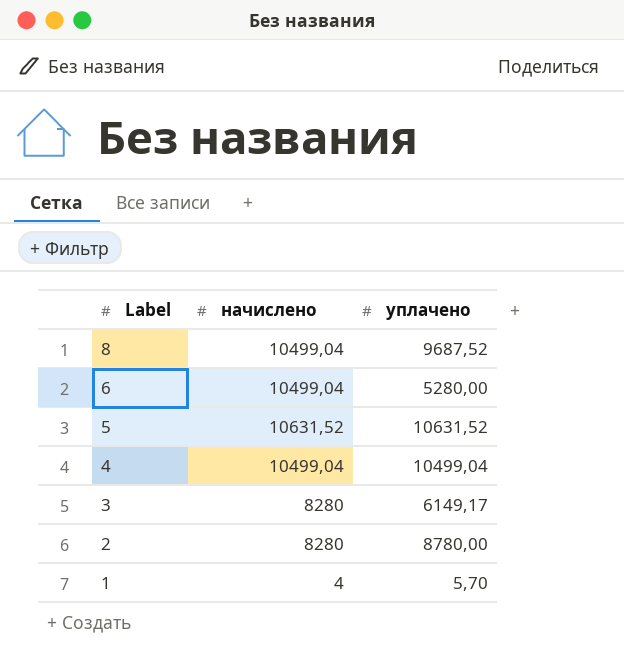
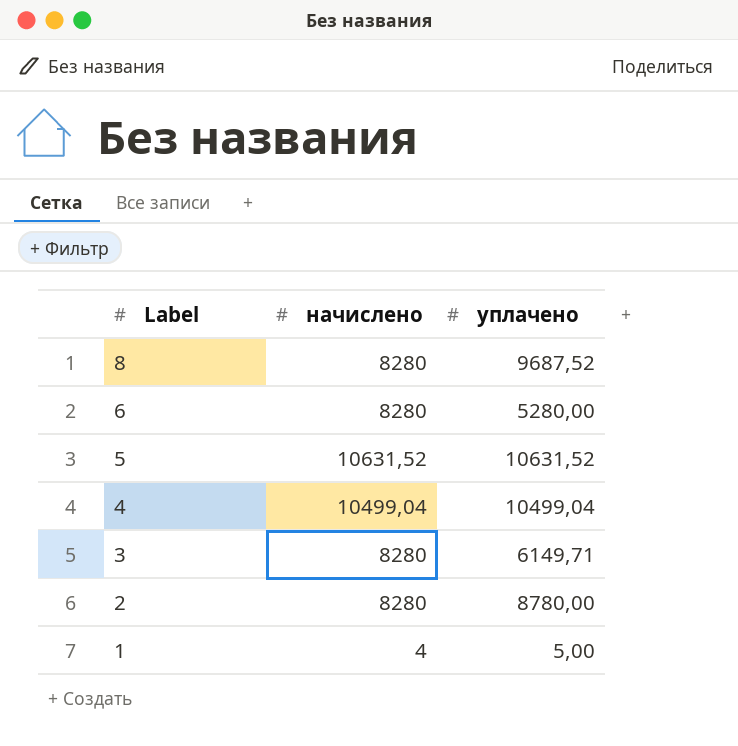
8 | начислено: 10499,04 -> 8280
6 | начислено: 10499,04 -> 8280
3 | уплачено: 6149,17 -> 6149,71
1 | уплачено: 5,70 -> 5,00

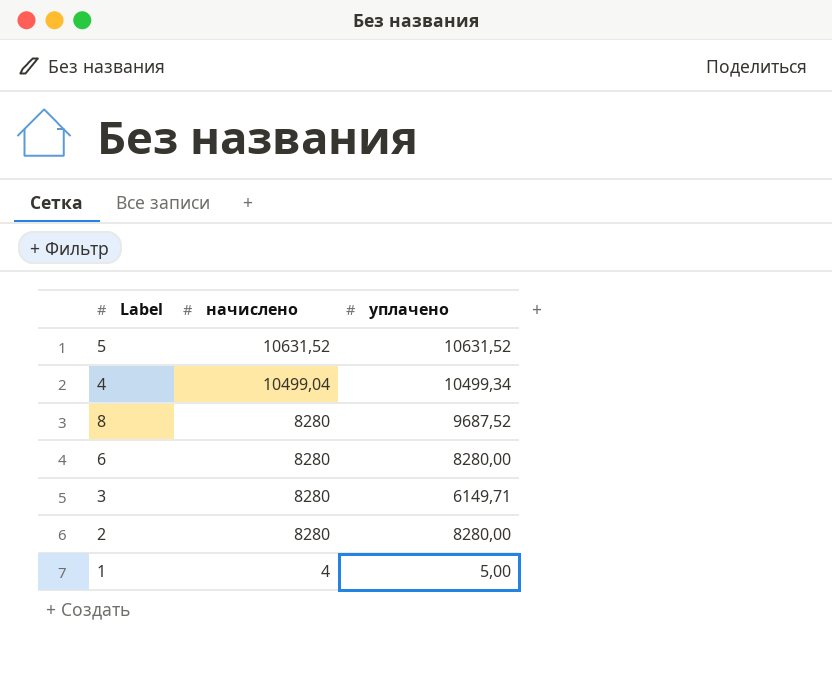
row order: Label descending -> начислено descending
4 | уплачено: 10499,04 -> 10499,34
6 | уплачено: 5280,00 -> 8280,00
2 | уплачено: 8780,00 -> 8280,00

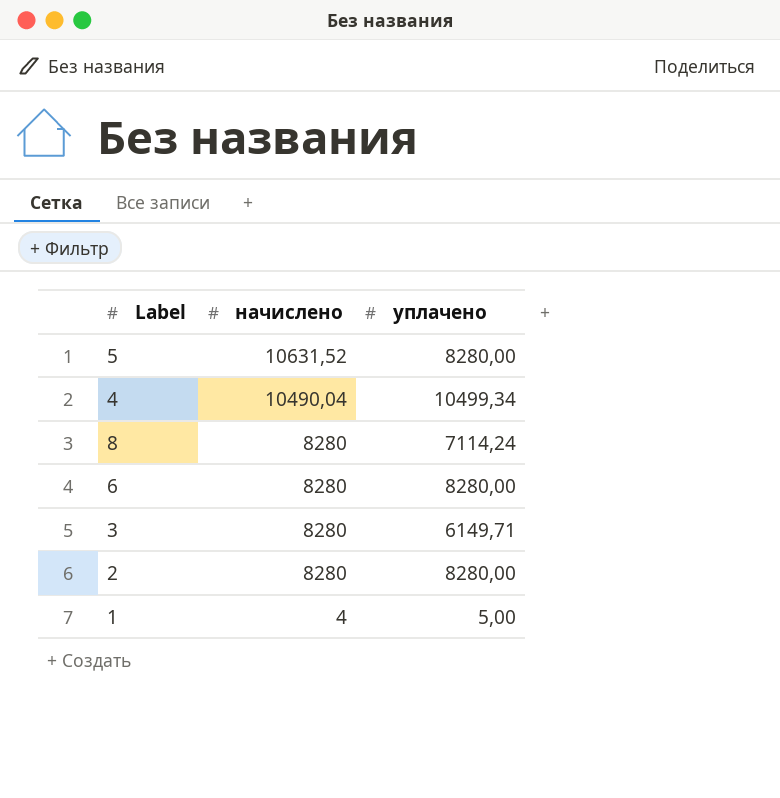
5 | уплачено: 10631,52 -> 8280,00
4 | начислено: 10499,04 -> 10490,04
8 | уплачено: 9687,52 -> 7114,24

